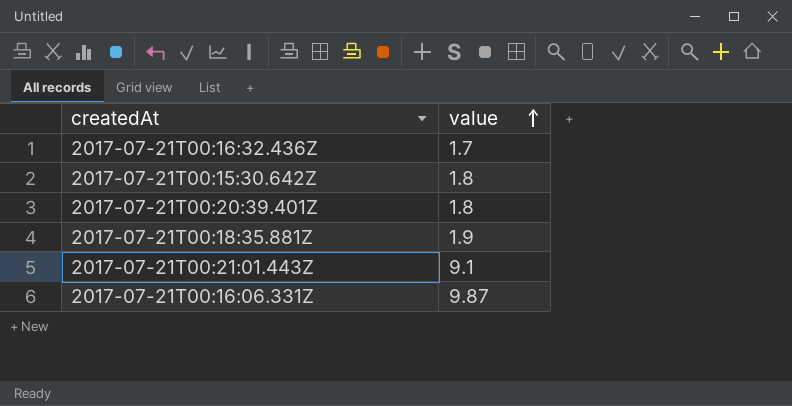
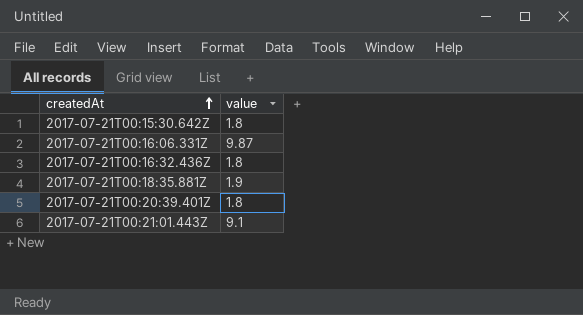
row order: value ascending -> createdAt ascending
2017-07-21T00:16:32.436Z | value: 1.7 -> 1.8

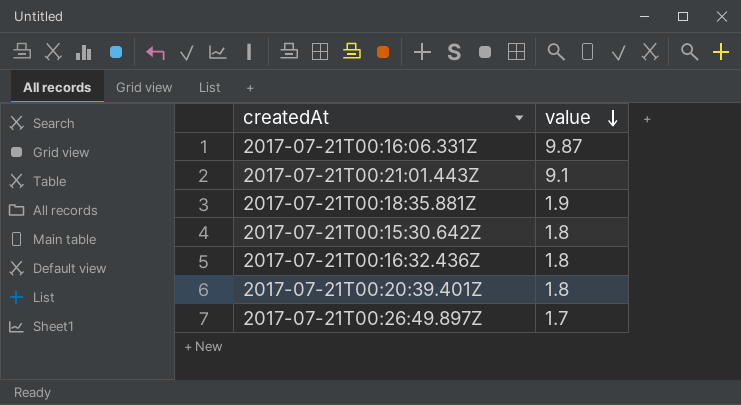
row order: createdAt ascending -> value descending
row 2017-07-21T00:26:49.897Z: none -> 1.7

